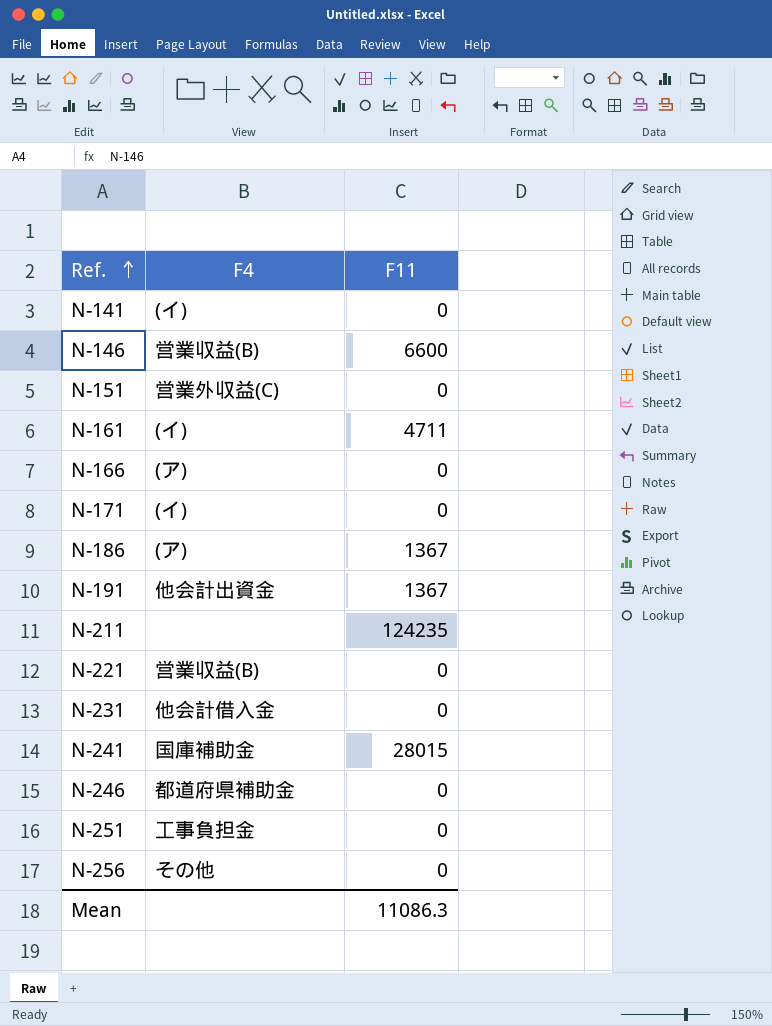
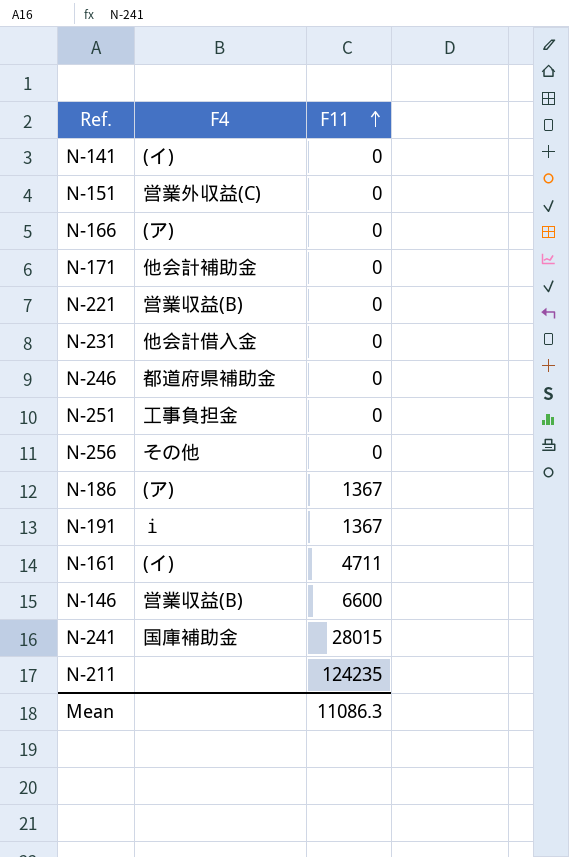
row order: Ref. ascending -> F11 ascending
N-171 | F4: (イ) -> 他会計補助金
N-191 | F4: 他会計出資金 -> ⅰ

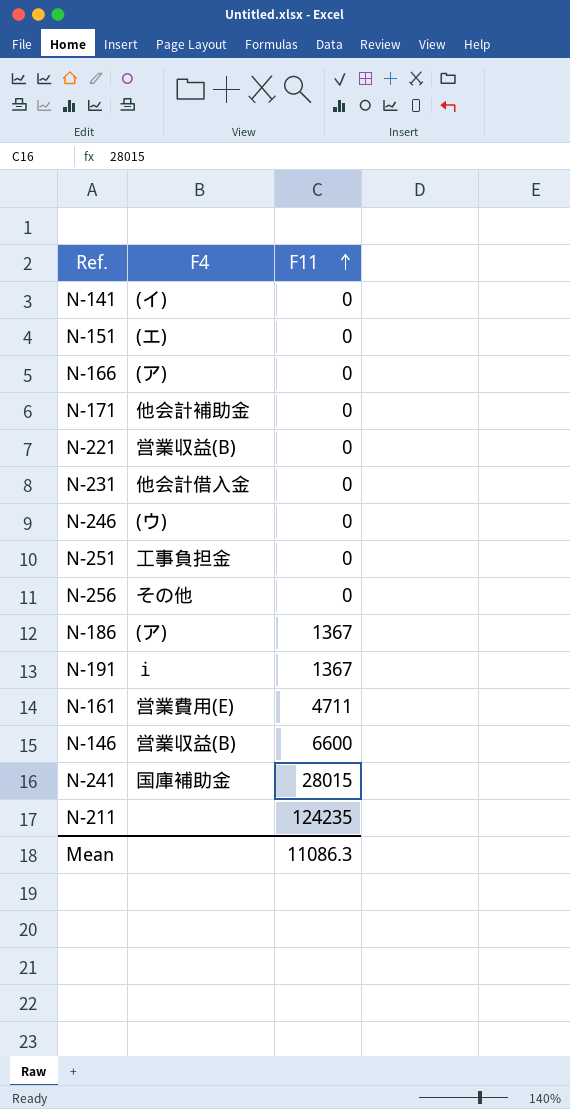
N-151 | F4: 営業外収益(C) -> (エ)
N-246 | F4: 都道府県補助金 -> (ウ)
N-161 | F4: (イ) -> 営業費用(E)

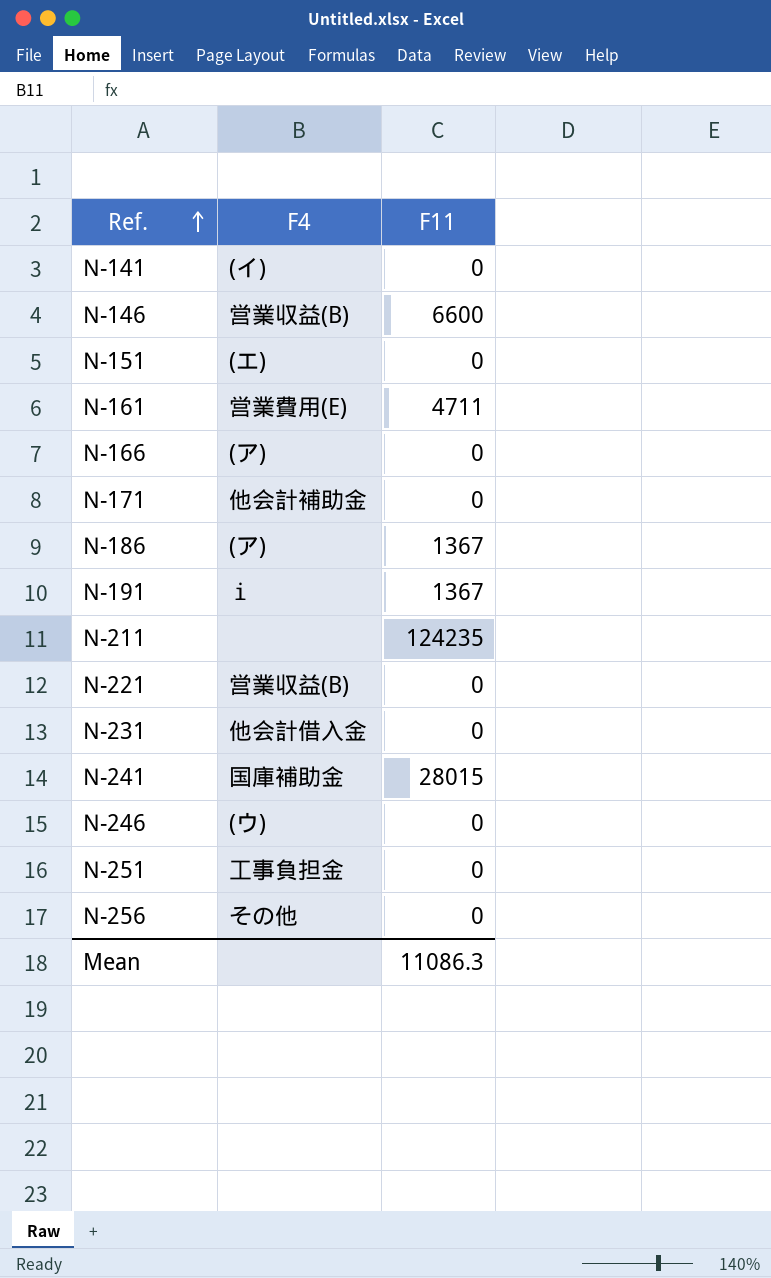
row order: F11 ascending -> Ref. ascending

